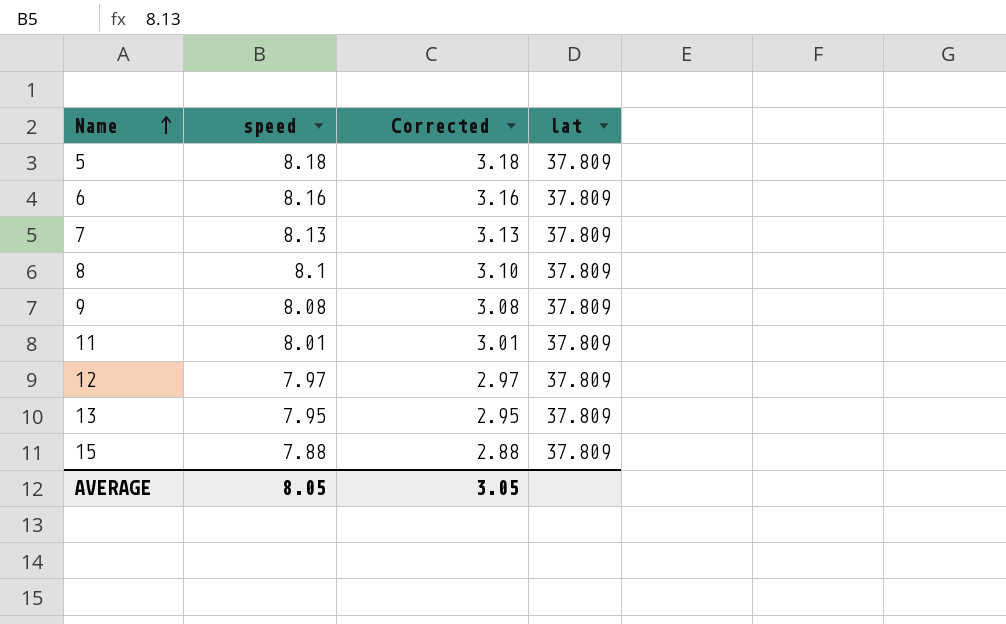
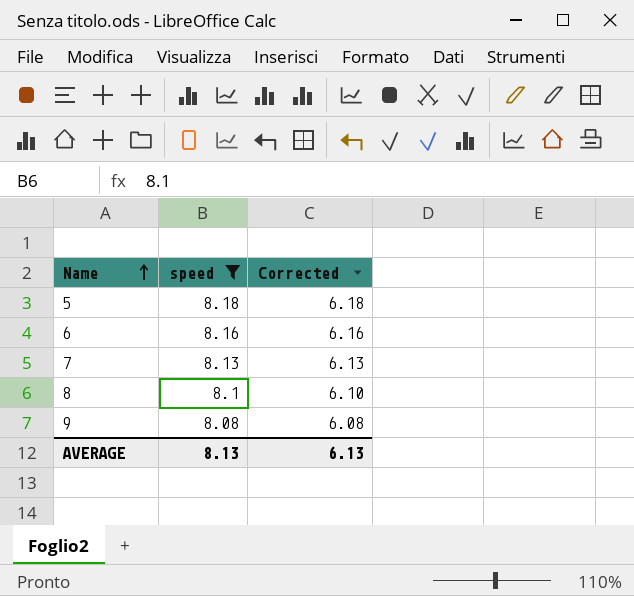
filter: none -> speed >= 8.08
column lat | position: 4 -> none
column Corrected | formula: [speed] - 5 -> [speed] - 2
AVERAGE | speed: 8.05 -> 8.13
AVERAGE | Corrected: 3.05 -> 6.13

